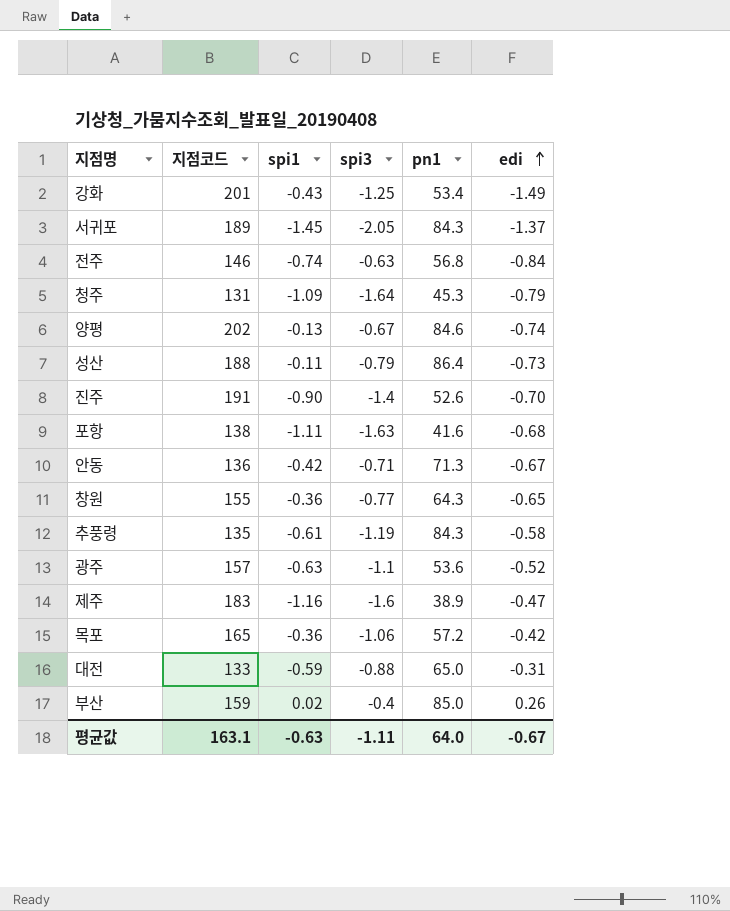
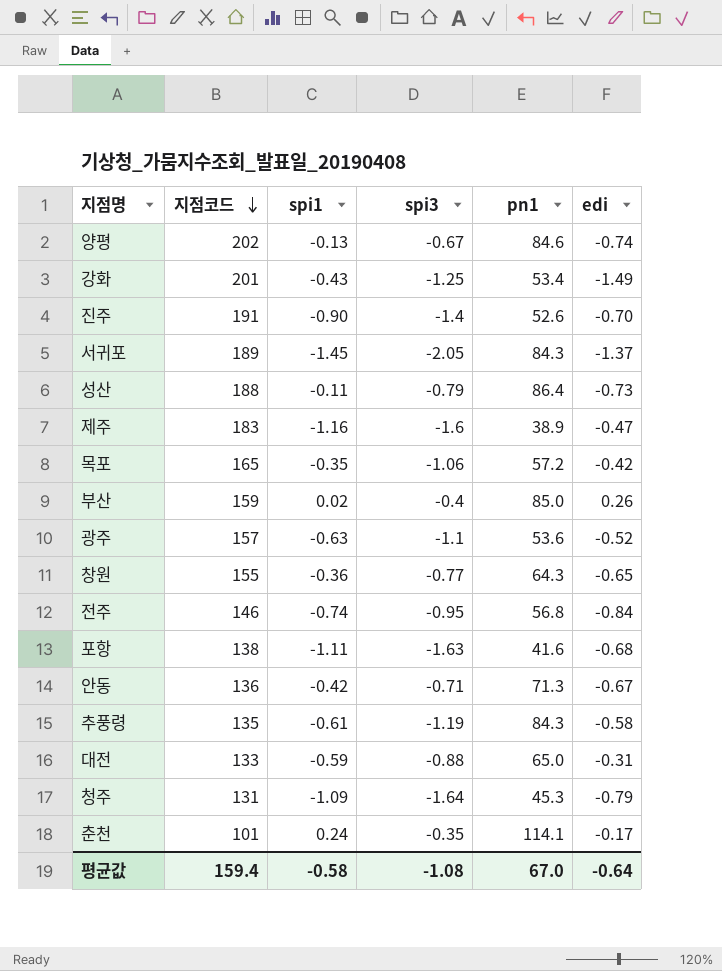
row order: edi ascending -> 지점코드 descending
목포 | spi1: -0.36 -> -0.35
전주 | spi3: -0.63 -> -0.95
row 춘천: none -> 101 | 0.24 | -0.35 | 114.1 | -0.17
평균값 | 지점코드: 163.1 -> 159.4
평균값 | spi1: -0.63 -> -0.58
평균값 | spi3: -1.11 -> -1.08
평균값 | pn1: 64.0 -> 67.0
평균값 | edi: -0.67 -> -0.64

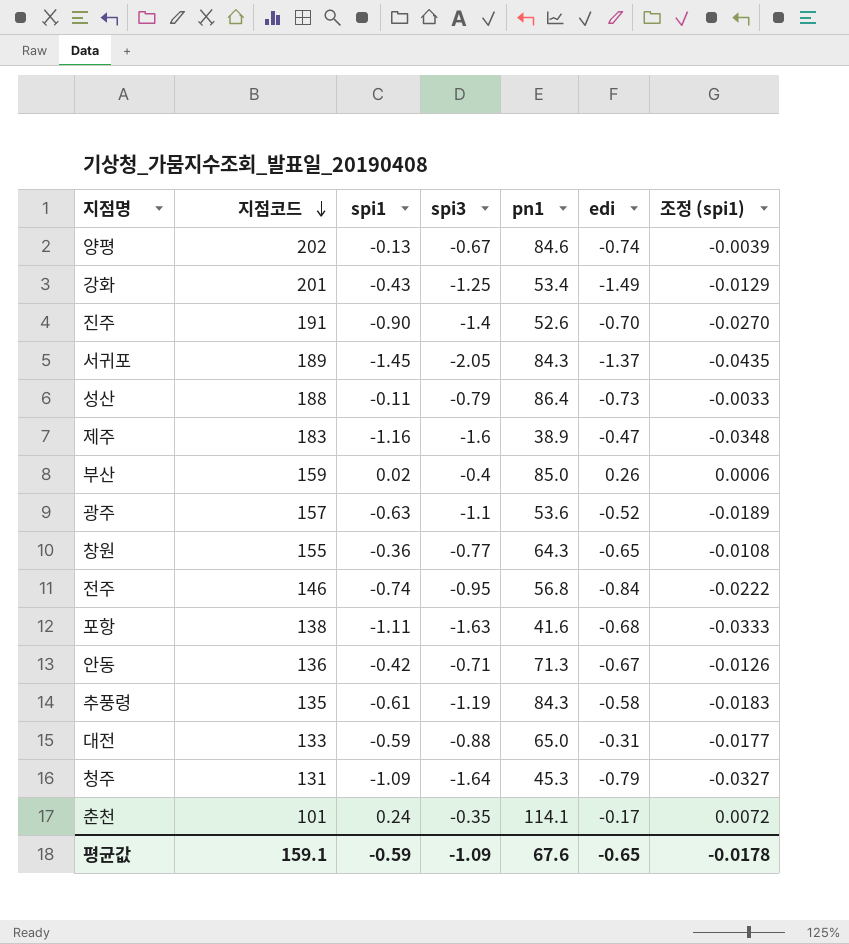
column 조정 (spi1) | formula: none -> [spi1] * 0.03
row 목포: 165 | -0.35 | -1.06 | 57.2 | -0.42 -> none
평균값 | 지점코드: 159.4 -> 159.1
평균값 | spi1: -0.58 -> -0.59
평균값 | spi3: -1.08 -> -1.09
평균값 | pn1: 67.0 -> 67.6
평균값 | edi: -0.64 -> -0.65

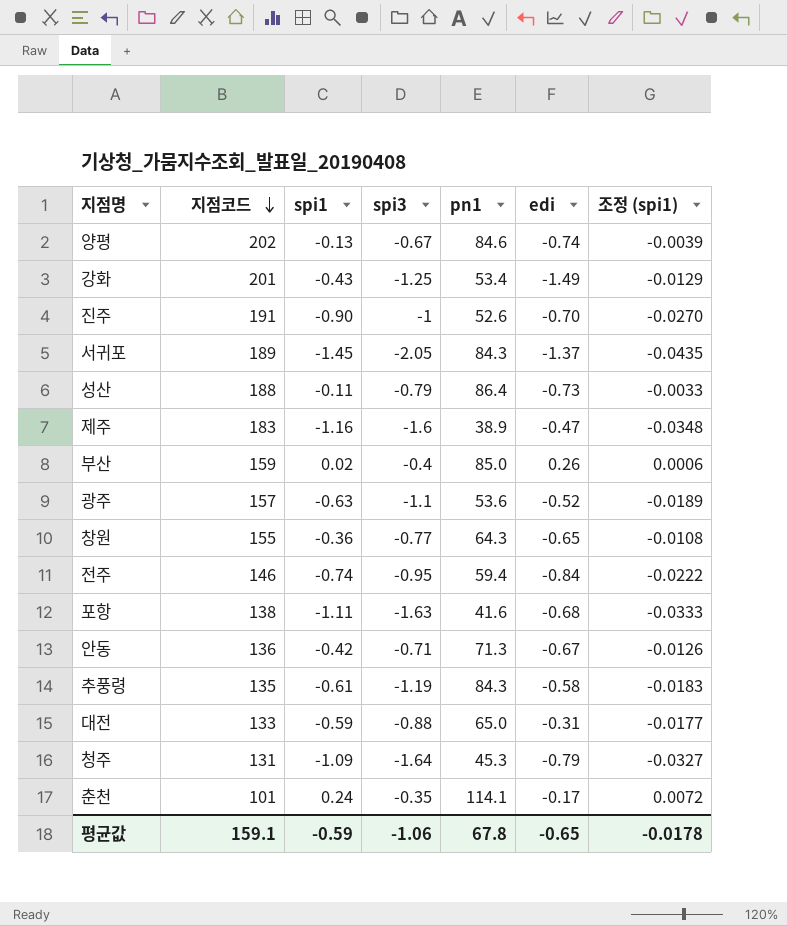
진주 | spi3: -1.4 -> -1
전주 | pn1: 56.8 -> 59.4
평균값 | spi3: -1.09 -> -1.06
평균값 | pn1: 67.6 -> 67.8

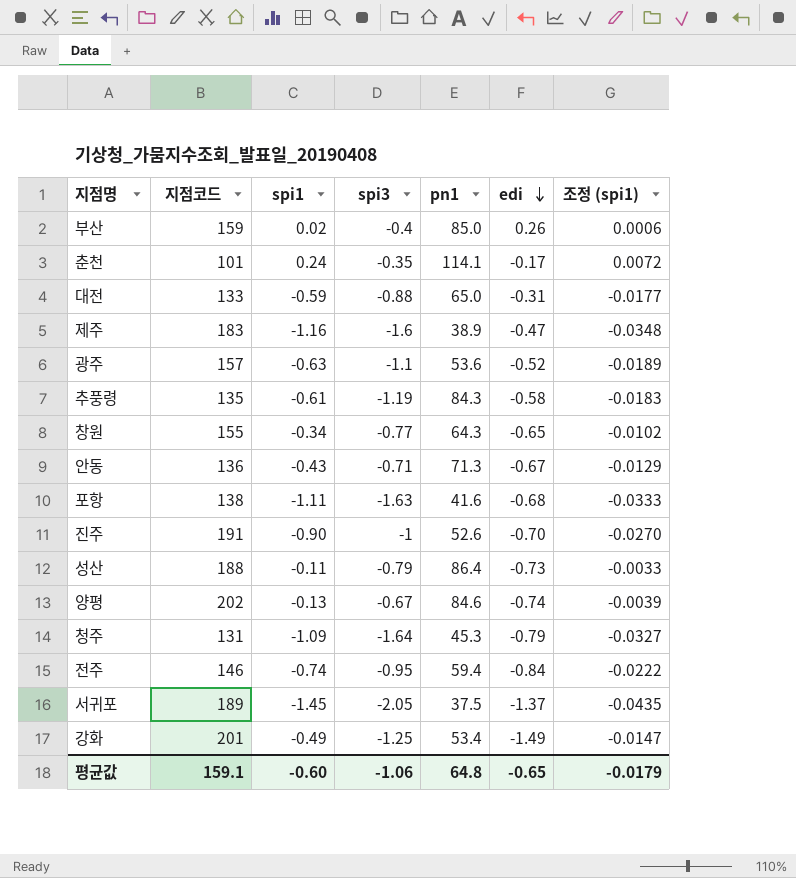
row order: 지점코드 descending -> edi descending
창원 | spi1: -0.36 -> -0.34
창원 | 조정 (spi1): -0.0108 -> -0.0102
안동 | spi1: -0.42 -> -0.43
안동 | 조정 (spi1): -0.0126 -> -0.0129
서귀포 | pn1: 84.3 -> 37.5
강화 | spi1: -0.43 -> -0.49
강화 | 조정 (spi1): -0.0129 -> -0.0147
평균값 | spi1: -0.59 -> -0.60
평균값 | pn1: 67.8 -> 64.8
평균값 | 조정 (spi1): -0.0178 -> -0.0179

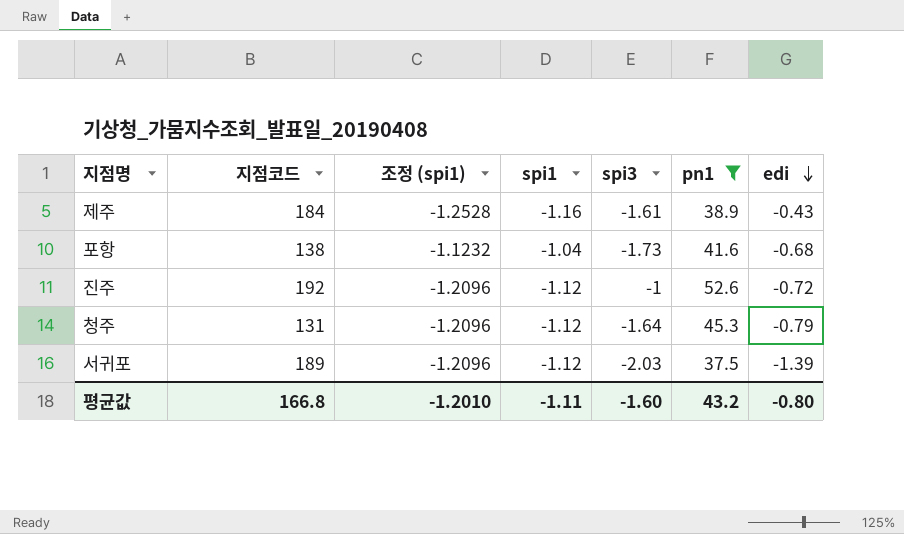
filter: none -> pn1 <= 52.6
column 조정 (spi1) | formula: [spi1] * 0.03 -> [spi1] * 1.08
column 조정 (spi1) | position: 7 -> 3
제주 | 지점코드: 183 -> 184
제주 | spi3: -1.6 -> -1.61
제주 | edi: -0.47 -> -0.43
포항 | spi1: -1.11 -> -1.04
포항 | spi3: -1.63 -> -1.73
진주 | 지점코드: 191 -> 192
진주 | spi1: -0.90 -> -1.12
진주 | edi: -0.70 -> -0.72
청주 | spi1: -1.09 -> -1.12
서귀포 | spi1: -1.45 -> -1.12
서귀포 | spi3: -2.05 -> -2.03
서귀포 | edi: -1.37 -> -1.39
평균값 | 지점코드: 159.1 -> 166.8
평균값 | 조정 (spi1): -0.0179 -> -1.2010
평균값 | spi1: -0.60 -> -1.11
평균값 | spi3: -1.06 -> -1.60
평균값 | pn1: 64.8 -> 43.2
평균값 | edi: -0.65 -> -0.80

